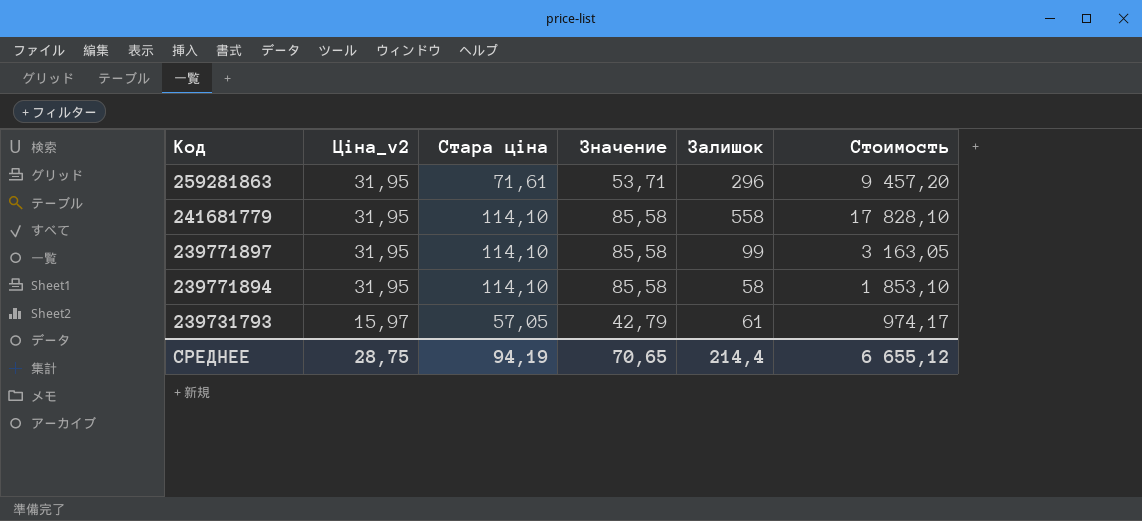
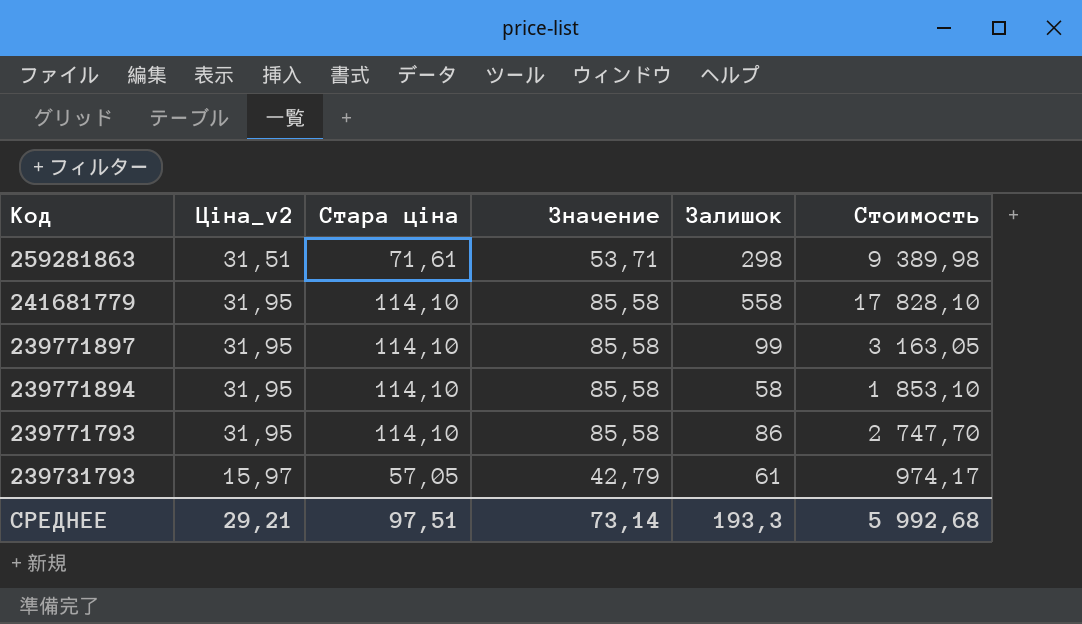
259281863 | Ціна_v2: 31,95 -> 31,51
259281863 | Залишок: 296 -> 298
259281863 | Стоимость: 9 457,20 -> 9 389,98
row 239771793: none -> 31,95 | 114,10 | 85,58 | 86 | 2 747,70
СРЕДНЕЕ | Ціна_v2: 28,75 -> 29,21
СРЕДНЕЕ | Стара ціна: 94,19 -> 97,51
СРЕДНЕЕ | Значение: 70,65 -> 73,14
СРЕДНЕЕ | Залишок: 214,4 -> 193,3
СРЕДНЕЕ | Стоимость: 6 655,12 -> 5 992,68

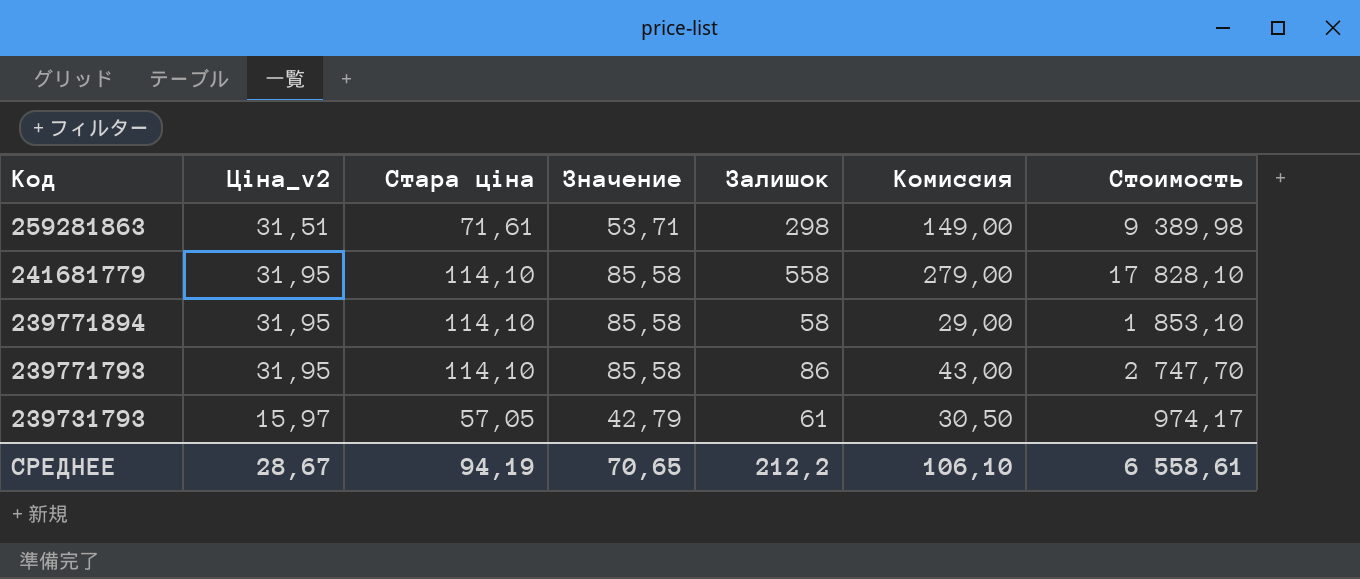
column Комиссия | formula: none -> [Залишок] * 0,5
row 239771897: 31,95 | 114,10 | 85,58 | 99 | 3 163,05 -> none
СРЕДНЕЕ | Ціна_v2: 29,21 -> 28,67
СРЕДНЕЕ | Стара ціна: 97,51 -> 94,19
СРЕДНЕЕ | Значение: 73,14 -> 70,65
СРЕДНЕЕ | Залишок: 193,3 -> 212,2
СРЕДНЕЕ | Стоимость: 5 992,68 -> 6 558,61

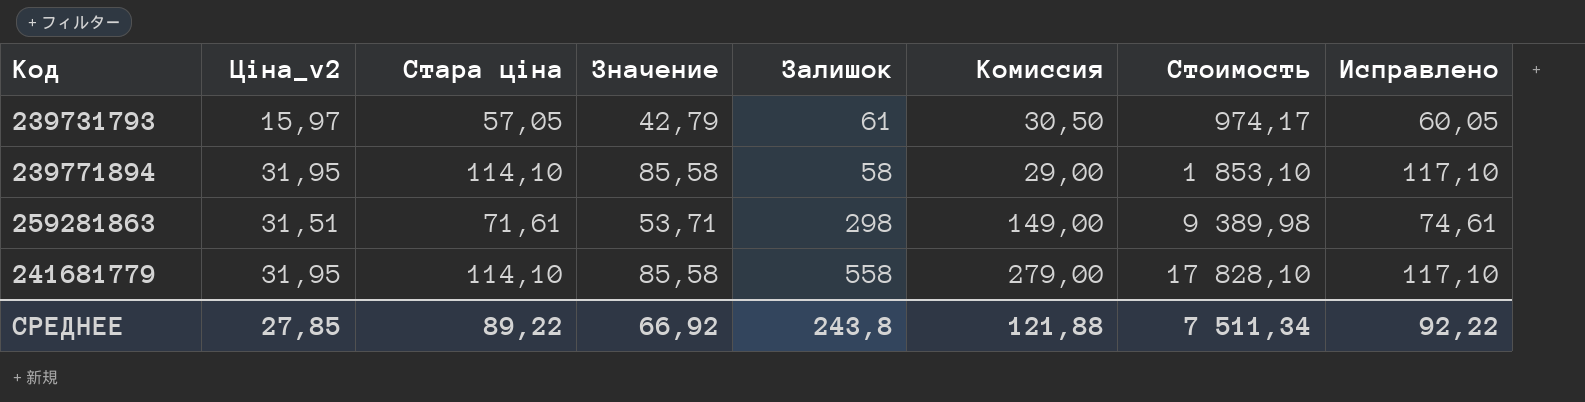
row order: Код descending -> Стоимость ascending
column Исправлено | formula: none -> [Стара ціна] + 3
row 239771793: 31,95 | 114,10 | 85,58 | 86 | 43,00 | 2 747,70 -> none
СРЕДНЕЕ | Ціна_v2: 28,67 -> 27,85
СРЕДНЕЕ | Стара ціна: 94,19 -> 89,22
СРЕДНЕЕ | Значение: 70,65 -> 66,92
СРЕДНЕЕ | Залишок: 212,2 -> 243,8
СРЕДНЕЕ | Комиссия: 106,10 -> 121,88
СРЕДНЕЕ | Стоимость: 6 558,61 -> 7 511,34

